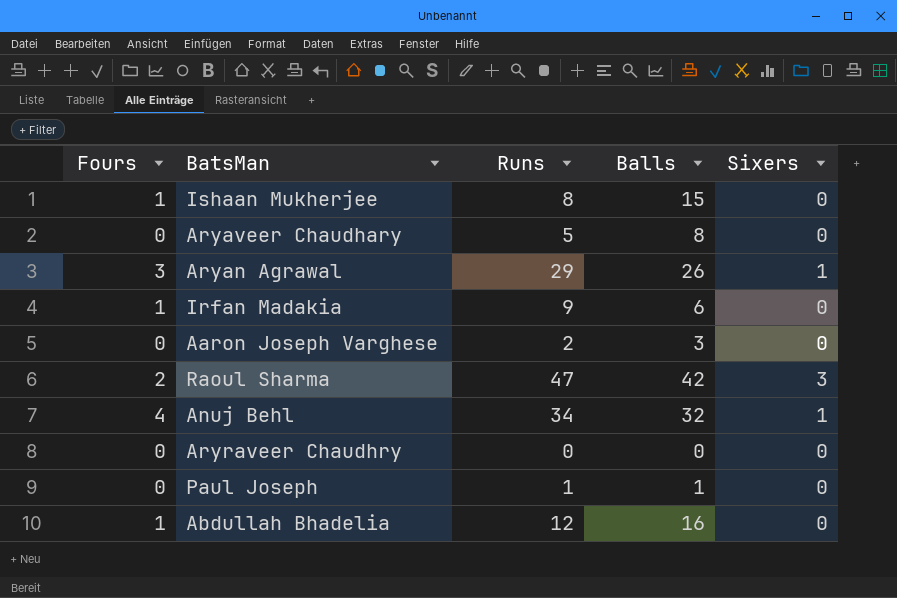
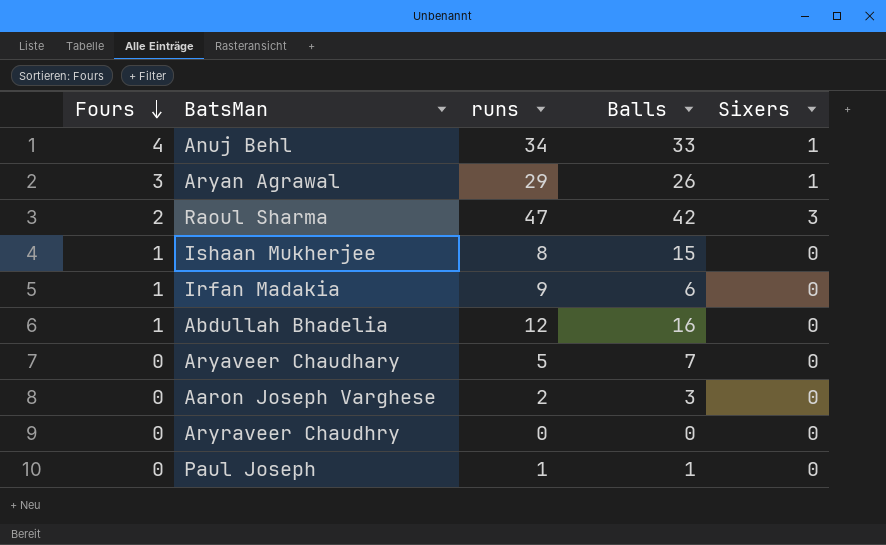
row order: none -> Fours descending
column name: Runs -> runs
Anuj Behl | Balls: 32 -> 33
Aryaveer Chaudhary | Balls: 8 -> 7

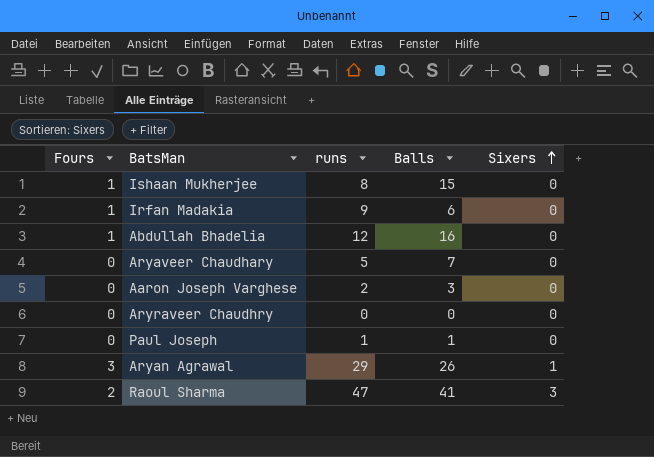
row order: Fours descending -> Sixers ascending
row Anuj Behl: 4 | 34 | 33 | 1 -> none
Raoul Sharma | Balls: 42 -> 41

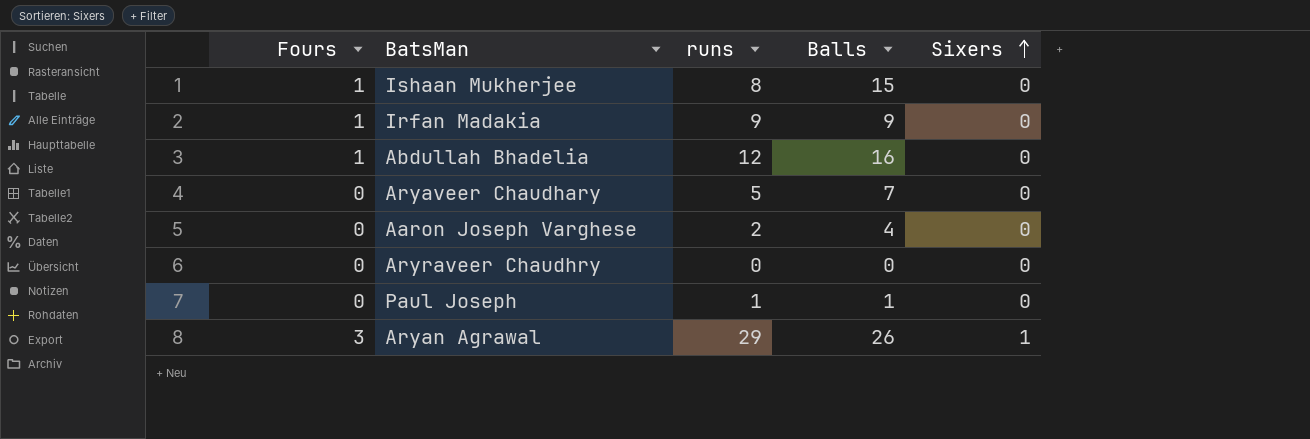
row Raoul Sharma: 2 | 47 | 41 | 3 -> none
Irfan Madakia | Balls: 6 -> 9
Aaron Joseph Varghese | Balls: 3 -> 4

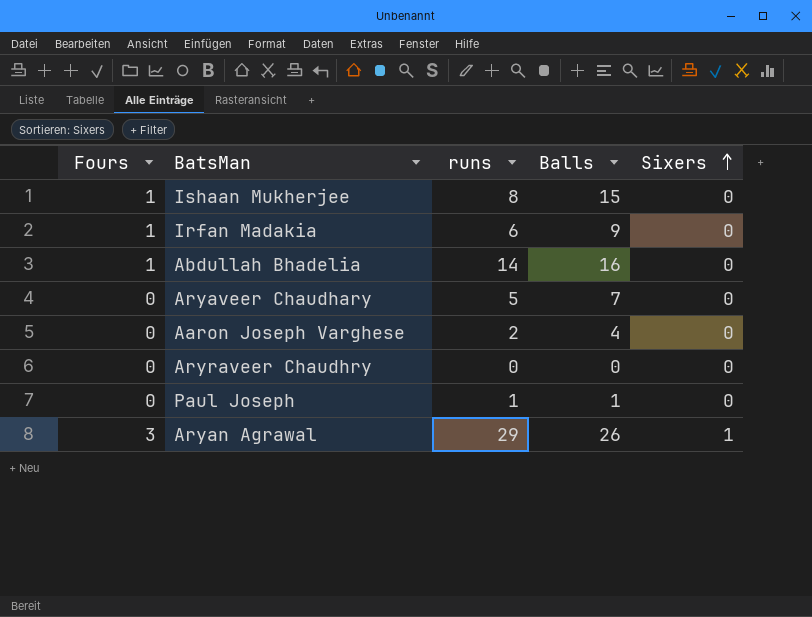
Irfan Madakia | runs: 9 -> 6
Abdullah Bhadelia | runs: 12 -> 14

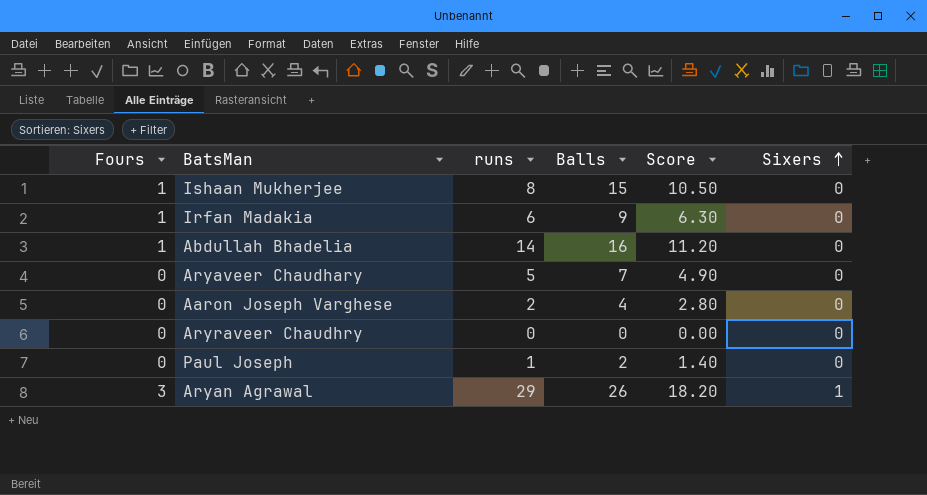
column Score | formula: none -> [Balls] * 0.7
Paul Joseph | Balls: 1 -> 2

